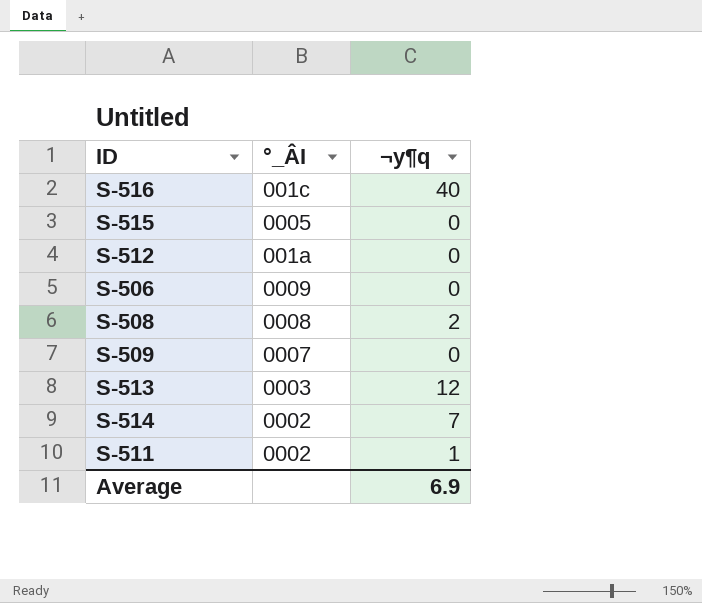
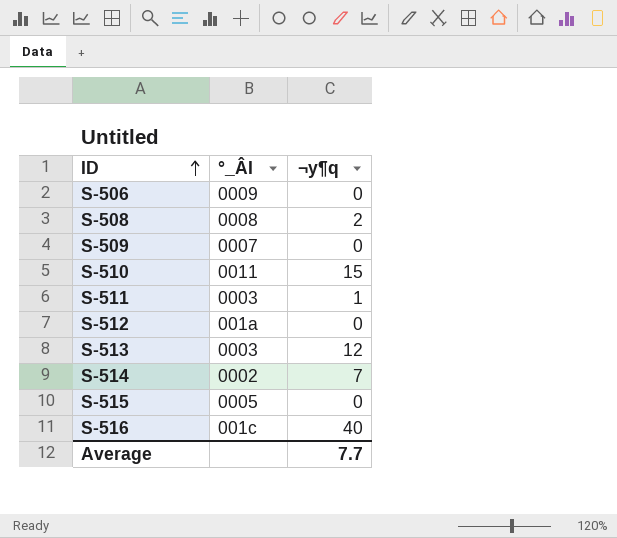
row order: none -> ID ascending
row S-510: none -> 0011 | 15
S-511 | °_ÂI: 0002 -> 0003
Average | ¬y¶q: 6.9 -> 7.7

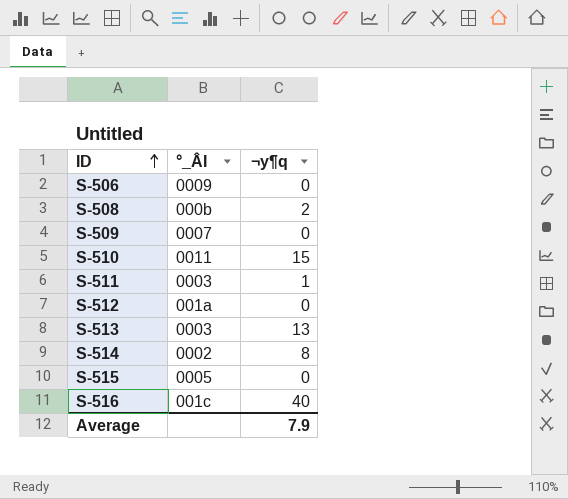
S-508 | °_ÂI: 0008 -> 000b
S-513 | ¬y¶q: 12 -> 13
S-514 | ¬y¶q: 7 -> 8
Average | ¬y¶q: 7.7 -> 7.9

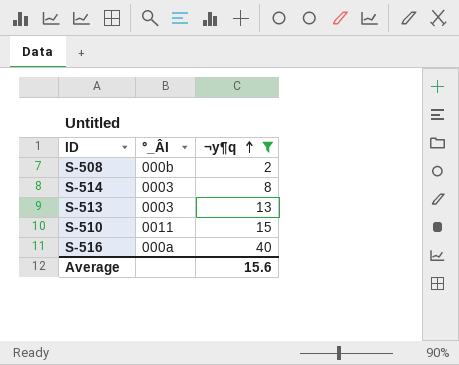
filter: none -> ¬y¶q >= 2
row order: ID ascending -> ¬y¶q ascending
S-514 | °_ÂI: 0002 -> 0003
S-516 | °_ÂI: 001c -> 000a
Average | ¬y¶q: 7.9 -> 15.6

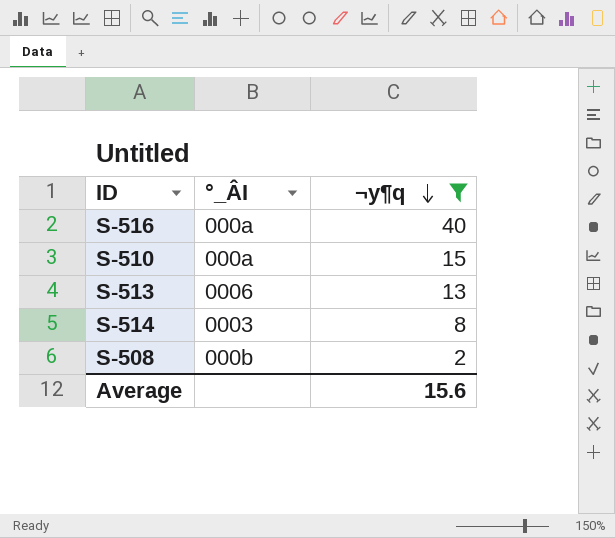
row order: ¬y¶q ascending -> ¬y¶q descending
S-510 | °_ÂI: 0011 -> 000a
S-513 | °_ÂI: 0003 -> 0006

